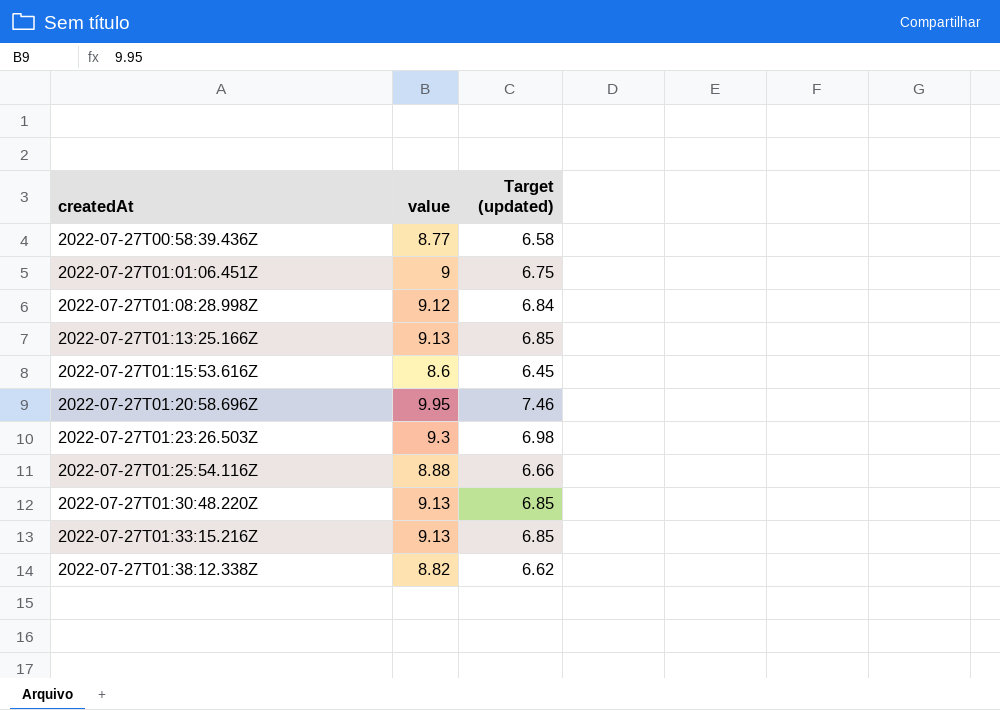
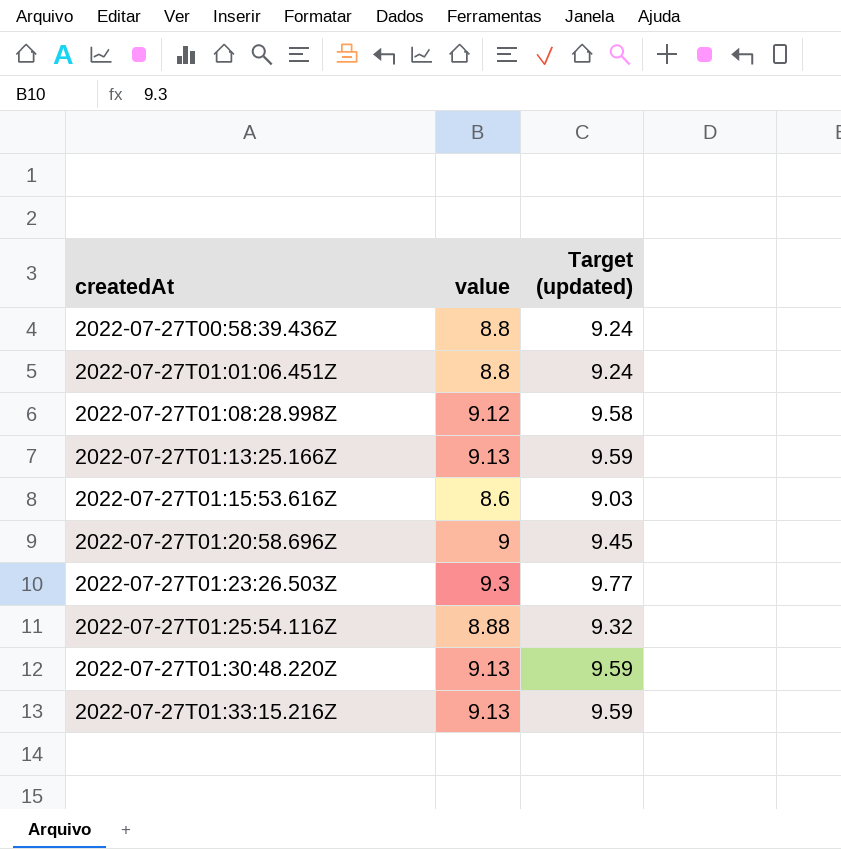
column Target (updated) | formula: [value] * 0.75 -> [value] * 1.05
row 2022-07-27T01:38:12.338Z: 8.82 | 6.62 -> none
2022-07-27T00:58:39.436Z | value: 8.77 -> 8.8
2022-07-27T01:01:06.451Z | value: 9 -> 8.8
2022-07-27T01:20:58.696Z | value: 9.95 -> 9

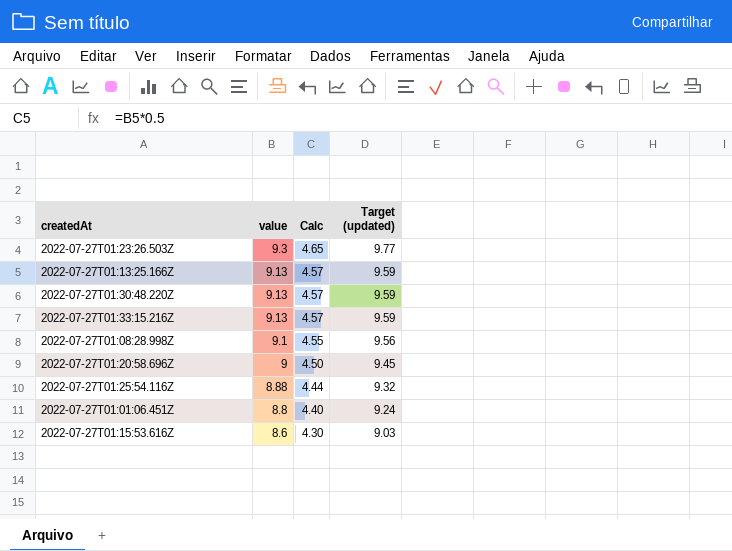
row order: createdAt ascending -> value descending
column Calc | formula: none -> [value] * 0.5
row 2022-07-27T00:58:39.436Z: 8.8 | 9.24 -> none
2022-07-27T01:08:28.998Z | value: 9.12 -> 9.1
2022-07-27T01:08:28.998Z | Target (updated): 9.58 -> 9.56

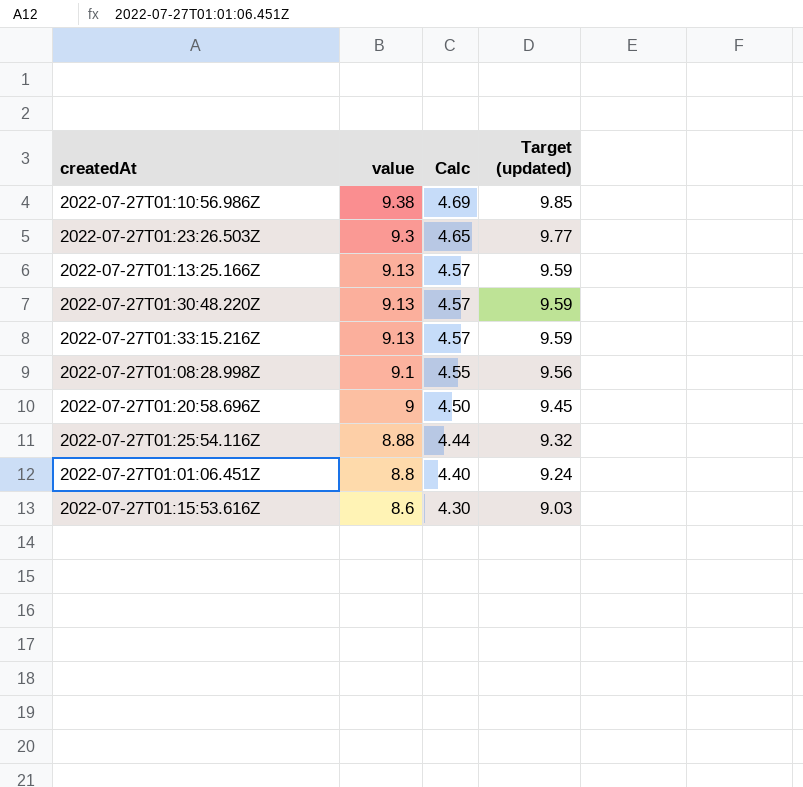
row 2022-07-27T01:10:56.986Z: none -> 9.38 | 4.69 | 9.85

